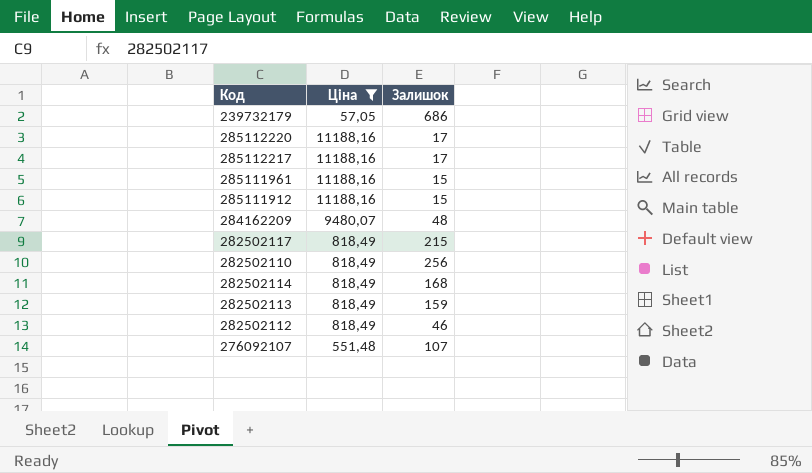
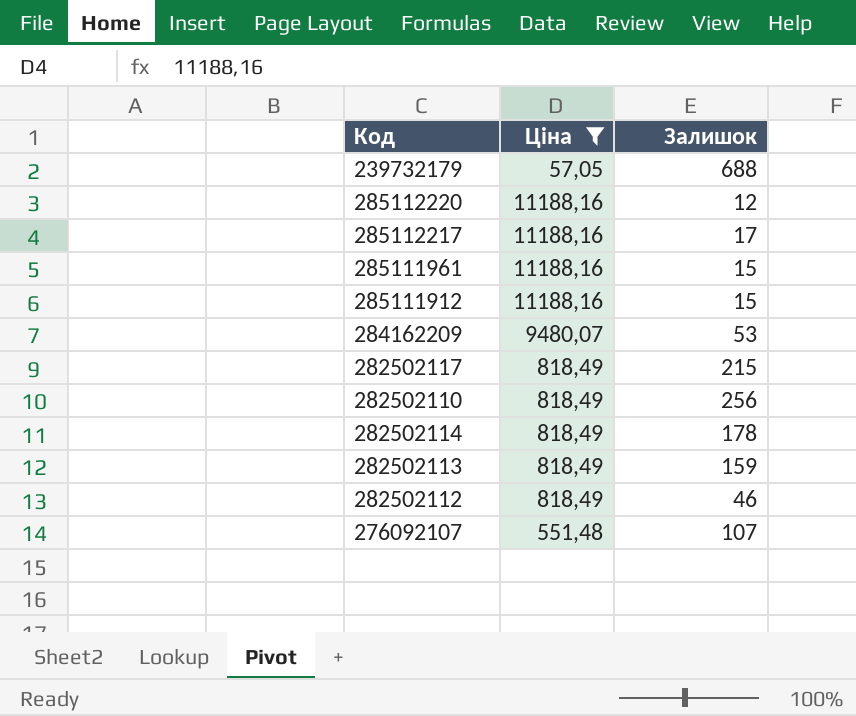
239732179 | Залишок: 686 -> 688
285112220 | Залишок: 17 -> 12
284162209 | Залишок: 48 -> 53
282502114 | Залишок: 168 -> 178

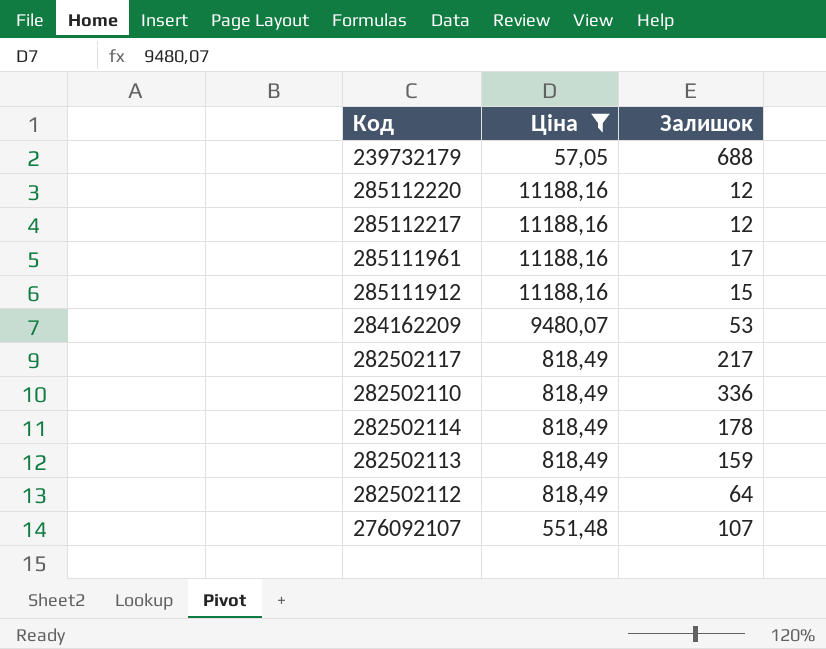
285112217 | Залишок: 17 -> 12
285111961 | Залишок: 15 -> 17
282502117 | Залишок: 215 -> 217
282502110 | Залишок: 256 -> 336
282502112 | Залишок: 46 -> 64

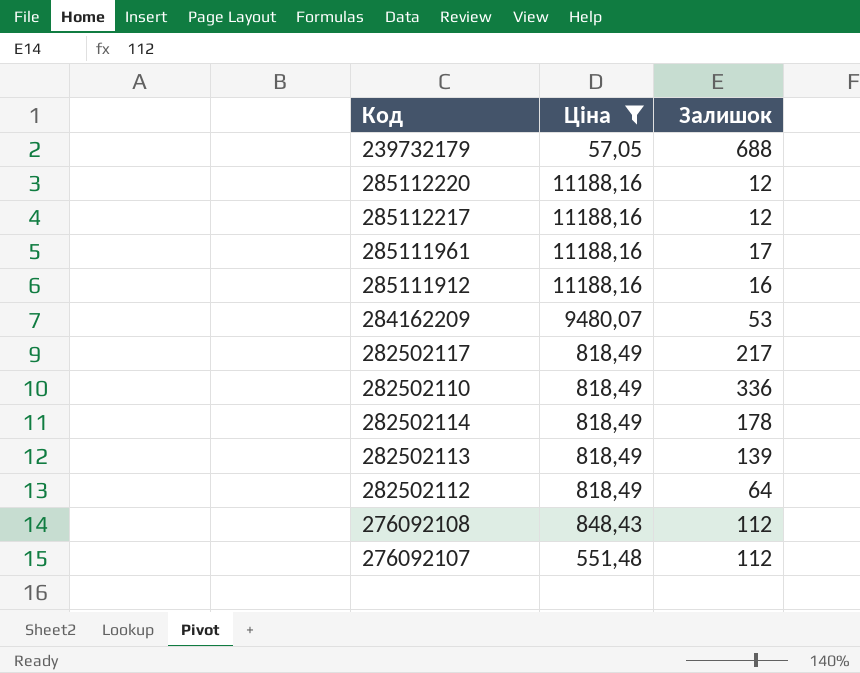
285111912 | Залишок: 15 -> 16
282502113 | Залишок: 159 -> 139
row 276092108: none -> 848,43 | 112
276092107 | Залишок: 107 -> 112

